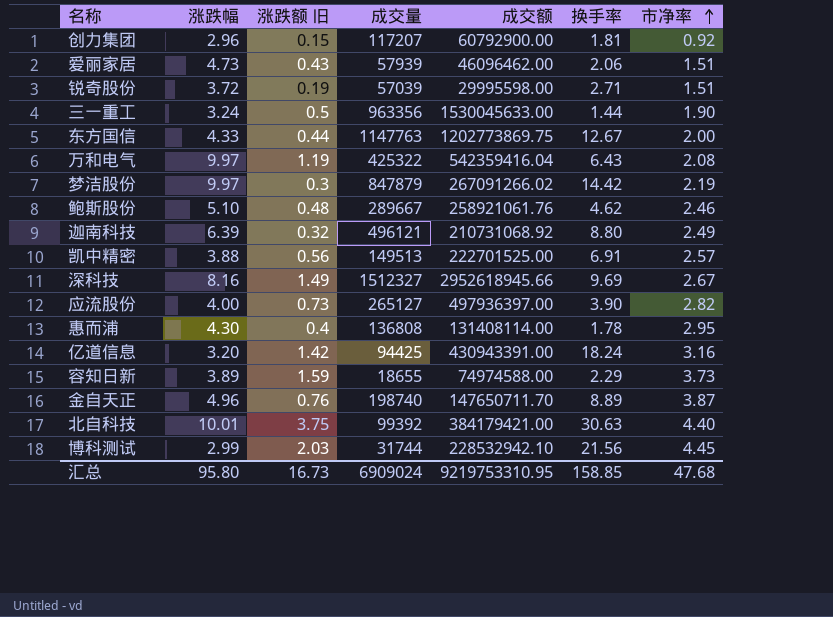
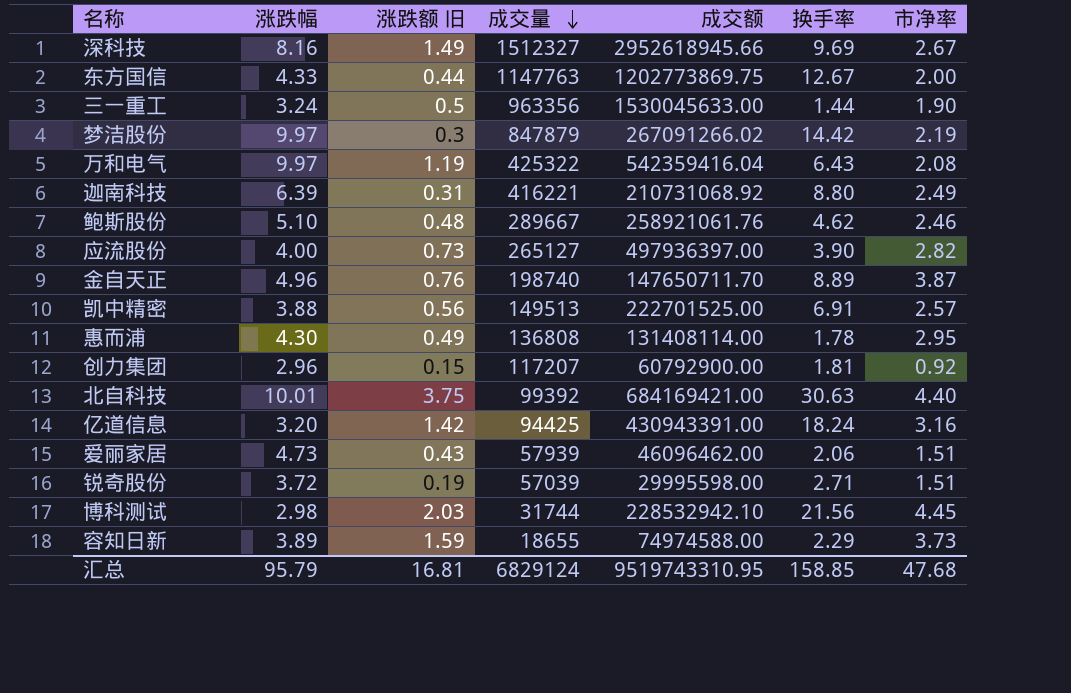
row order: 市净率 ascending -> 成交量 descending
迦南科技 | 涨跌额 旧: 0.32 -> 0.31
迦南科技 | 成交量: 496121 -> 416221
惠而浦 | 涨跌额 旧: 0.4 -> 0.49
北自科技 | 成交额: 384179421.00 -> 684169421.00
博科测试 | 涨跌幅: 2.99 -> 2.98
汇总 | 涨跌幅: 95.80 -> 95.79
汇总 | 涨跌额 旧: 16.73 -> 16.81
汇总 | 成交量: 6909024 -> 6829124
汇总 | 成交额: 9219753310.95 -> 9519743310.95

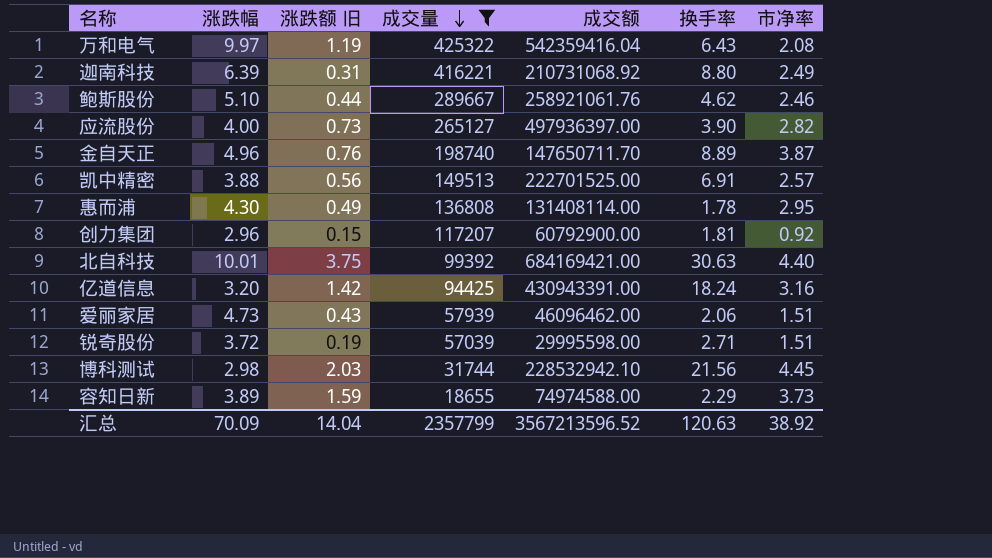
filter: none -> 成交量 <= 425322
鲍斯股份 | 涨跌额 旧: 0.48 -> 0.44
汇总 | 涨跌幅: 95.79 -> 70.09
汇总 | 涨跌额 旧: 16.81 -> 14.04
汇总 | 成交量: 6829124 -> 2357799
汇总 | 成交额: 9519743310.95 -> 3567213596.52
汇总 | 换手率: 158.85 -> 120.63
汇总 | 市净率: 47.68 -> 38.92

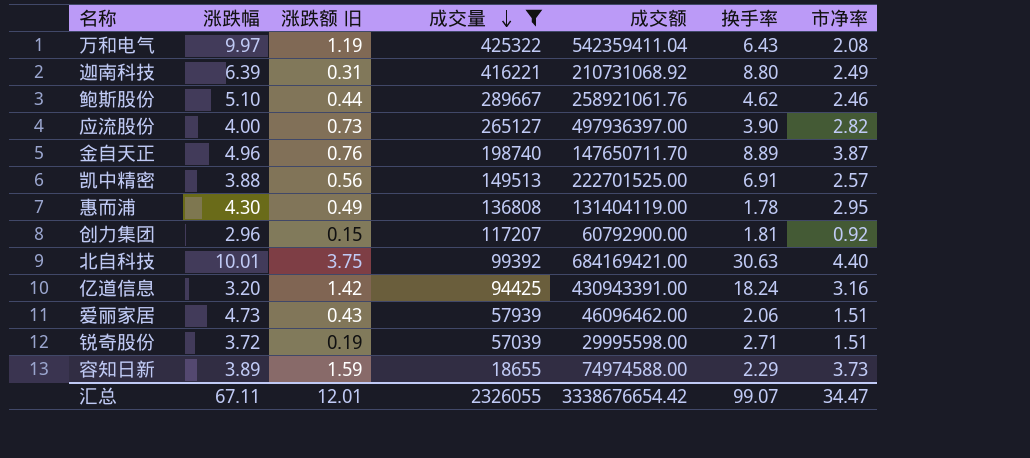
row 博科测试: 2.98 | 2.03 | 31744 | 228532942.10 | 21.56 | 4.45 -> none
万和电气 | 成交额: 542359416.04 -> 542359411.04
惠而浦 | 成交额: 131408114.00 -> 131404119.00
汇总 | 涨跌幅: 70.09 -> 67.11
汇总 | 涨跌额 旧: 14.04 -> 12.01
汇总 | 成交量: 2357799 -> 2326055
汇总 | 成交额: 3567213596.52 -> 3338676654.42
汇总 | 换手率: 120.63 -> 99.07
汇总 | 市净率: 38.92 -> 34.47

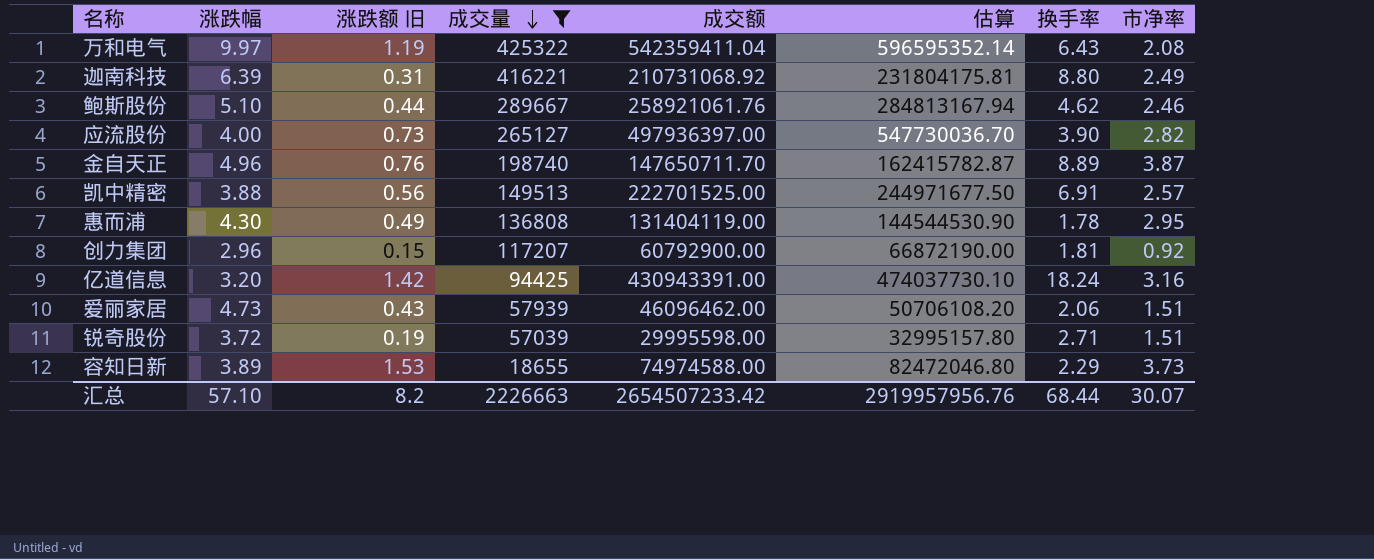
column 估算 | formula: none -> [成交额] * 1.1
row 北自科技: 10.01 | 3.75 | 99392 | 684169421.00 | 30.63 | 4.40 -> none
容知日新 | 涨跌额 旧: 1.59 -> 1.53
汇总 | 涨跌幅: 67.11 -> 57.10
汇总 | 涨跌额 旧: 12.01 -> 8.2
汇总 | 成交量: 2326055 -> 2226663
汇总 | 成交额: 3338676654.42 -> 2654507233.42
汇总 | 换手率: 99.07 -> 68.44
汇总 | 市净率: 34.47 -> 30.07

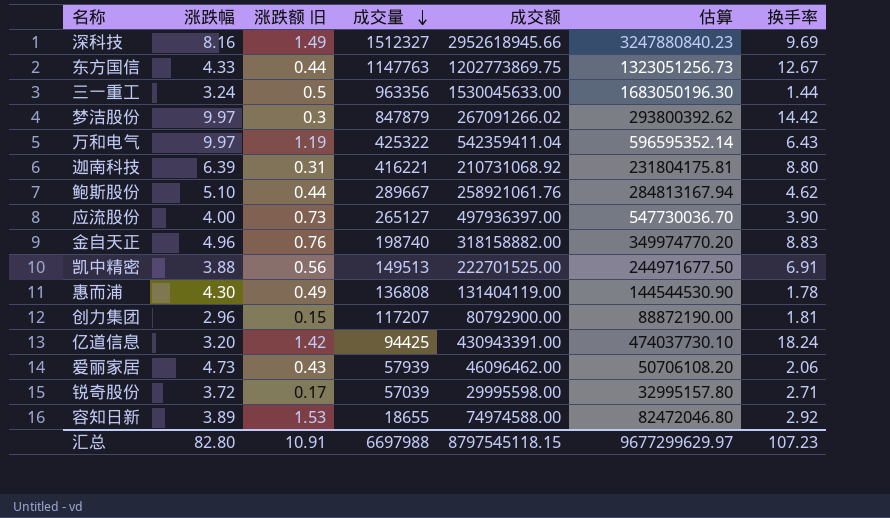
filter: 成交量 <= 425322 -> none
column 市净率 | position: 8 -> none
金自天正 | 成交额: 147650711.70 -> 318158882.00
金自天正 | 估算: 162415782.87 -> 349974770.20
金自天正 | 换手率: 8.89 -> 8.83
创力集团 | 成交额: 60792900.00 -> 80792900.00
创力集团 | 估算: 66872190.00 -> 88872190.00
锐奇股份 | 涨跌额 旧: 0.19 -> 0.17
容知日新 | 换手率: 2.29 -> 2.92
汇总 | 涨跌幅: 57.10 -> 82.80
汇总 | 涨跌额 旧: 8.2 -> 10.91
汇总 | 成交量: 2226663 -> 6697988
汇总 | 成交额: 2654507233.42 -> 8797545118.15
汇总 | 估算: 2919957956.76 -> 9677299629.97
汇总 | 换手率: 68.44 -> 107.23

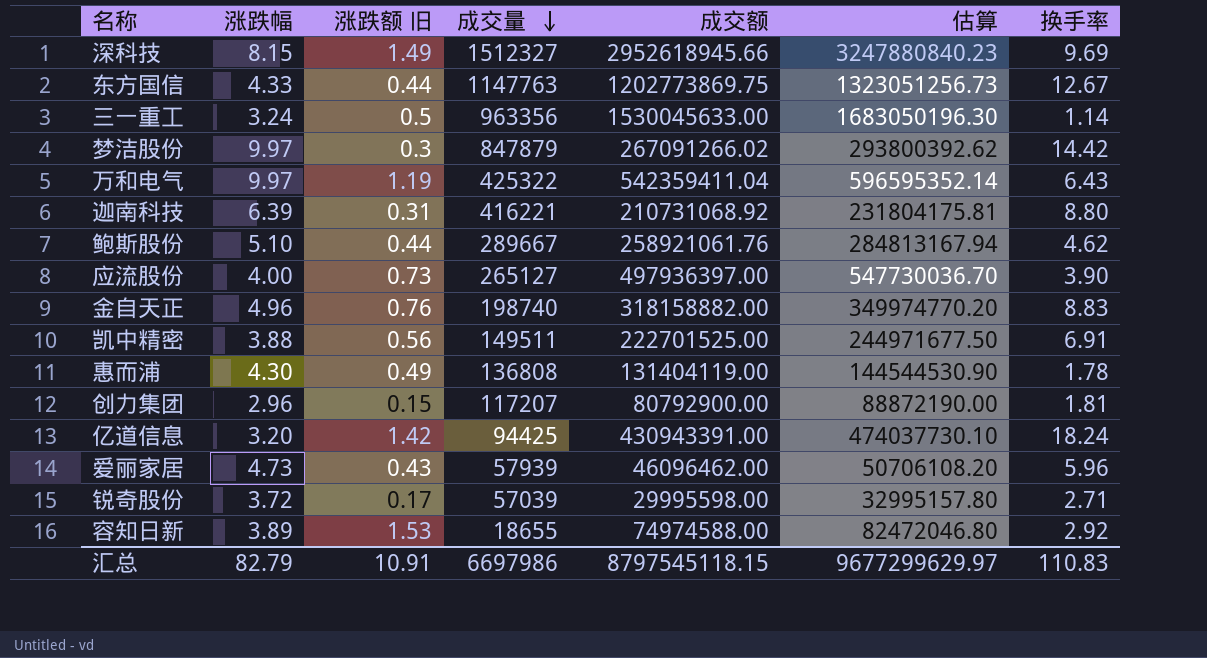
深科技 | 涨跌幅: 8.16 -> 8.15
三一重工 | 换手率: 1.44 -> 1.14
凯中精密 | 成交量: 149513 -> 149511
爱丽家居 | 换手率: 2.06 -> 5.96
汇总 | 涨跌幅: 82.80 -> 82.79
汇总 | 成交量: 6697988 -> 6697986
汇总 | 换手率: 107.23 -> 110.83

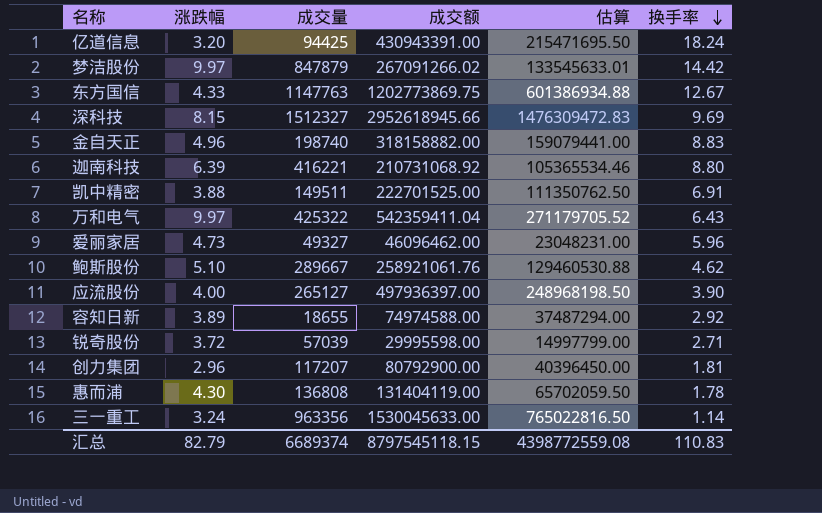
row order: 成交量 descending -> 换手率 descending
column 涨跌额 旧 | position: 3 -> none
column 估算 | formula: [成交额] * 1.1 -> [成交额] * 0.5
爱丽家居 | 成交量: 57939 -> 49327
汇总 | 成交量: 6697986 -> 6689374
汇总 | 估算: 9677299629.97 -> 4398772559.08

